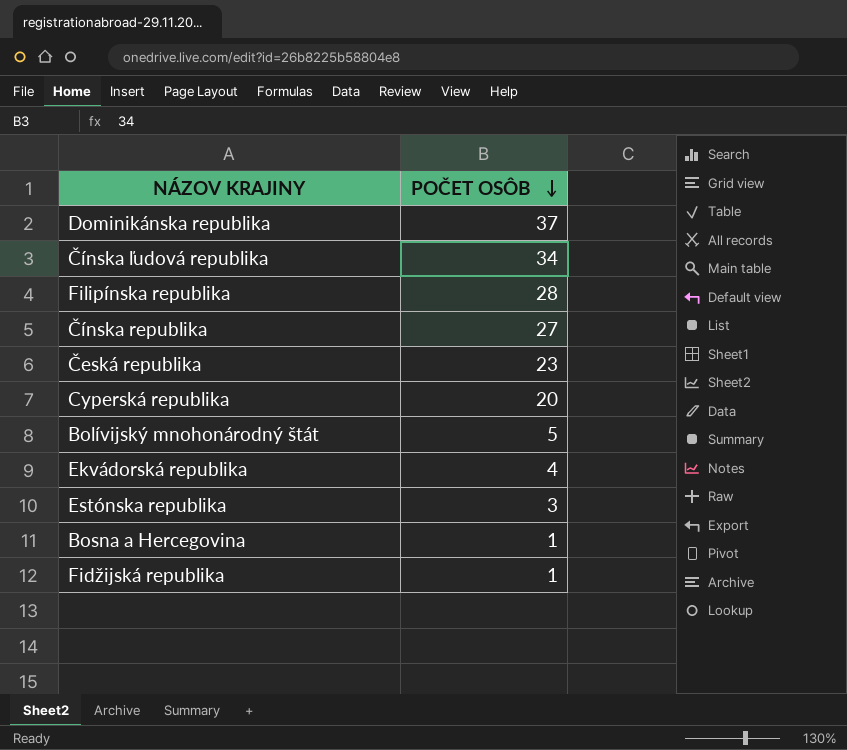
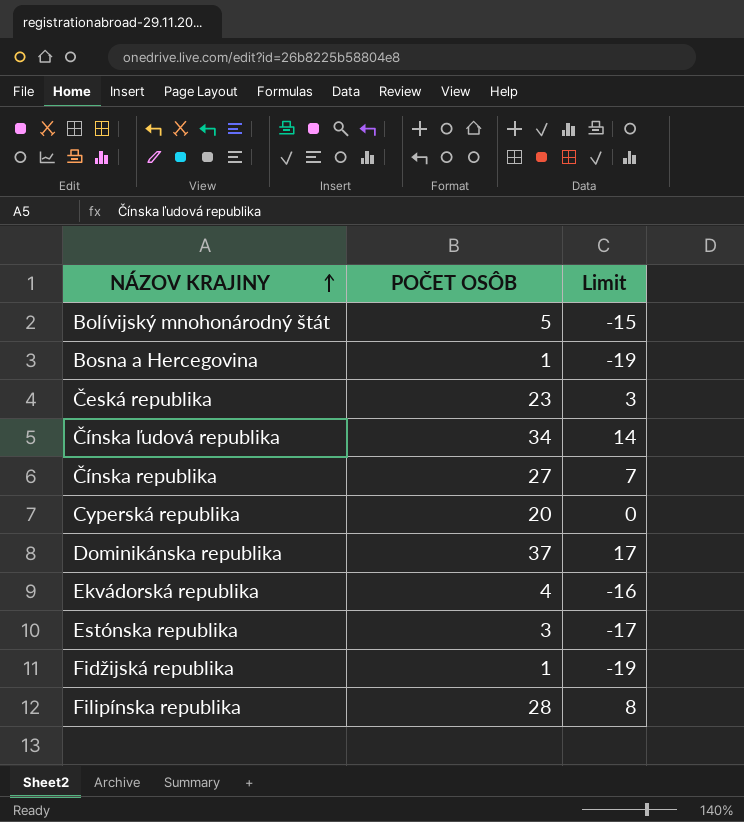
row order: POČET OSÔB descending -> NÁZOV KRAJINY ascending
column Limit | formula: none -> [POČET OSÔB] - 20

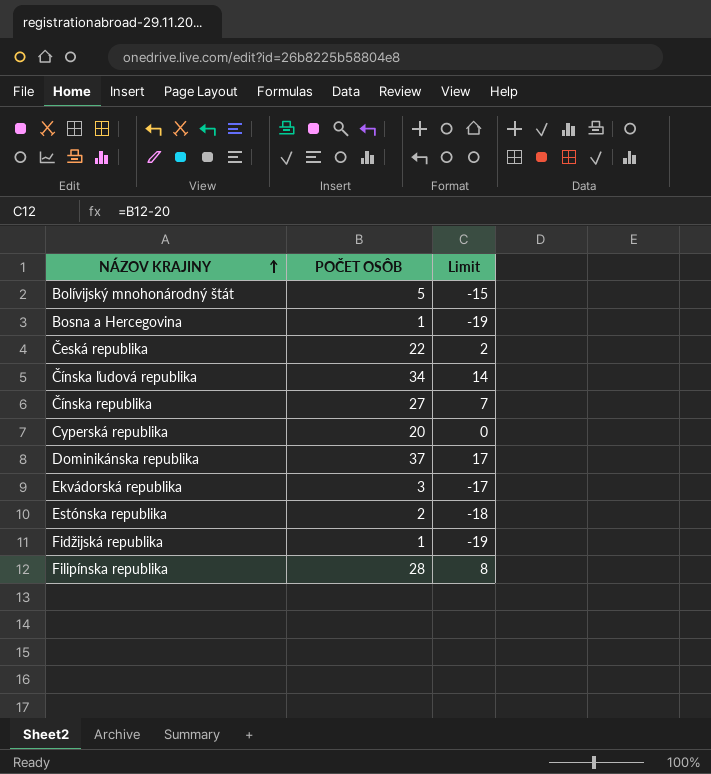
Česká republika | POČET OSÔB: 23 -> 22
Česká republika | Limit: 3 -> 2
Ekvádorská republika | POČET OSÔB: 4 -> 3
Ekvádorská republika | Limit: -16 -> -17
Estónska republika | POČET OSÔB: 3 -> 2
Estónska republika | Limit: -17 -> -18

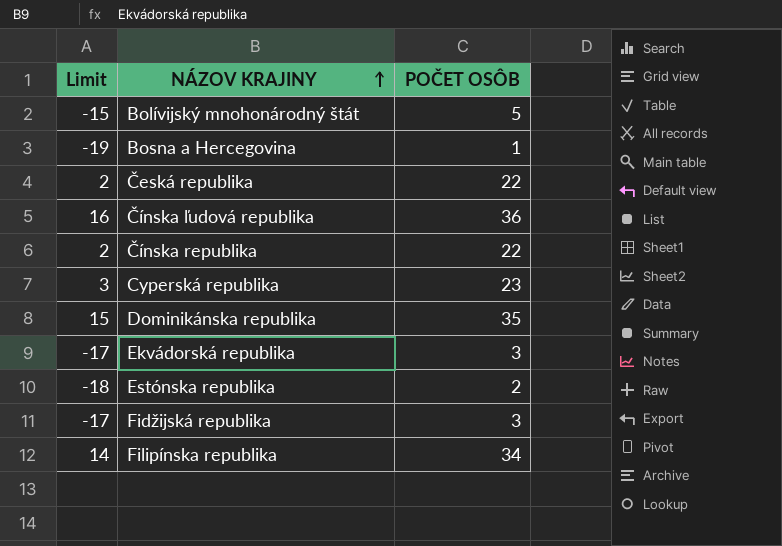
column Limit | position: 3 -> 1
Čínska ľudová republika | Limit: 14 -> 16
Čínska ľudová republika | POČET OSÔB: 34 -> 36
Čínska republika | Limit: 7 -> 2
Čínska republika | POČET OSÔB: 27 -> 22
Cyperská republika | Limit: 0 -> 3
Cyperská republika | POČET OSÔB: 20 -> 23
Dominikánska republika | Limit: 17 -> 15
Dominikánska republika | POČET OSÔB: 37 -> 35
Fidžijská republika | Limit: -19 -> -17
Fidžijská republika | POČET OSÔB: 1 -> 3
Filipínska republika | Limit: 8 -> 14
Filipínska republika | POČET OSÔB: 28 -> 34

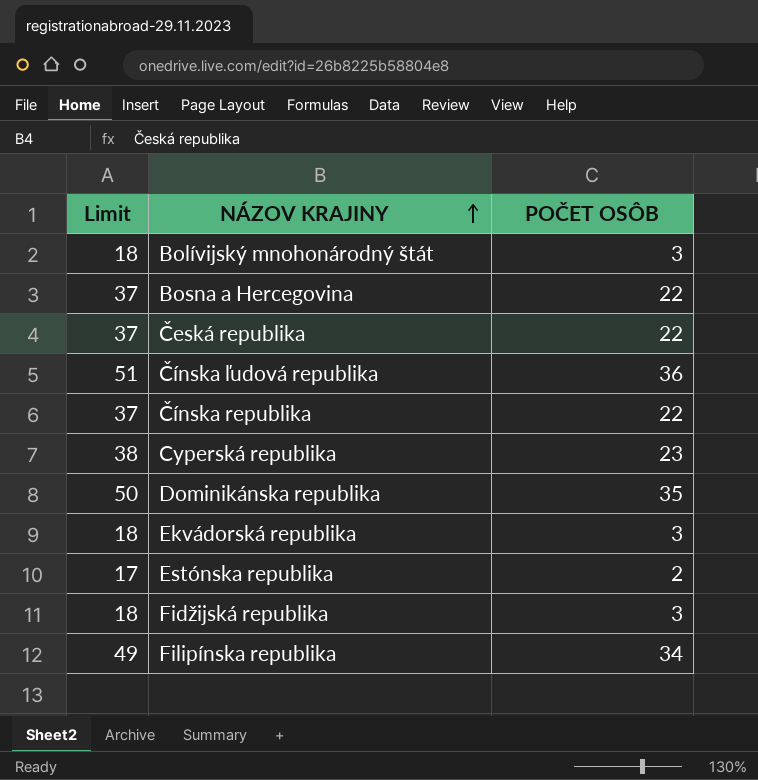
column Limit | formula: [POČET OSÔB] - 20 -> [POČET OSÔB] + 15
Bolívijský mnohonárodný štát | POČET OSÔB: 5 -> 3
Bosna a Hercegovina | POČET OSÔB: 1 -> 22

